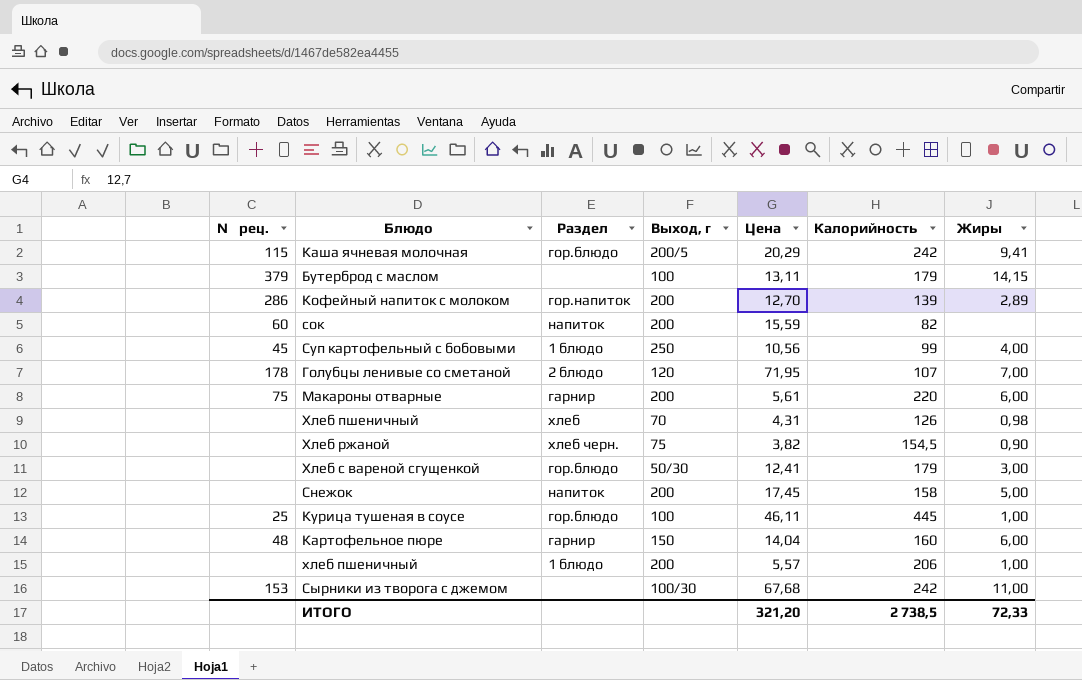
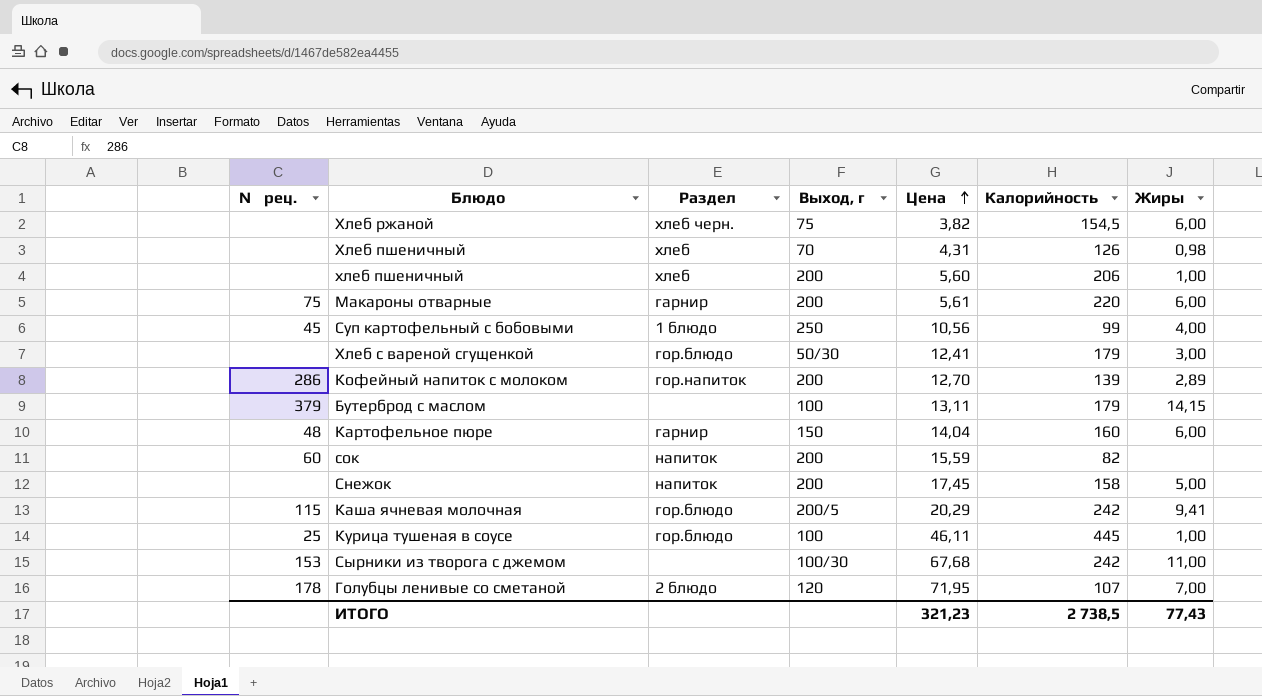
row order: none -> Цена ascending
Хлеб ржаной | Жиры: 0,90 -> 6,00
хлеб пшеничный | Раздел: 1 блюдо -> хлеб
хлеб пшеничный | Цена: 5,57 -> 5,60
ИТОГО | Цена: 321,20 -> 321,23
ИТОГО | Жиры: 72,33 -> 77,43

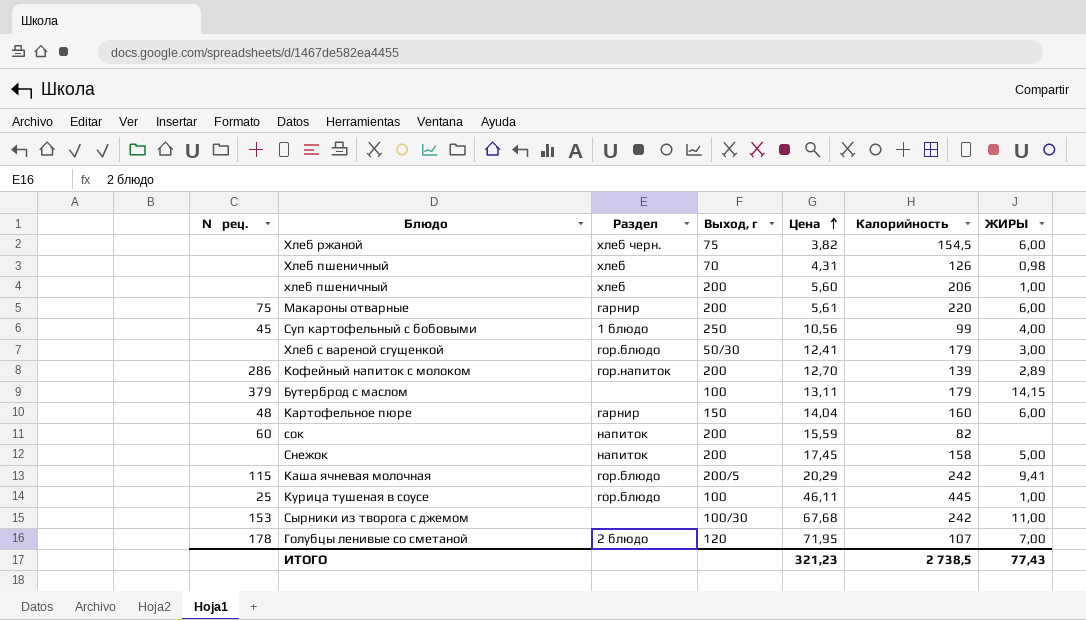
column name: Жиры -> ЖИРЫ

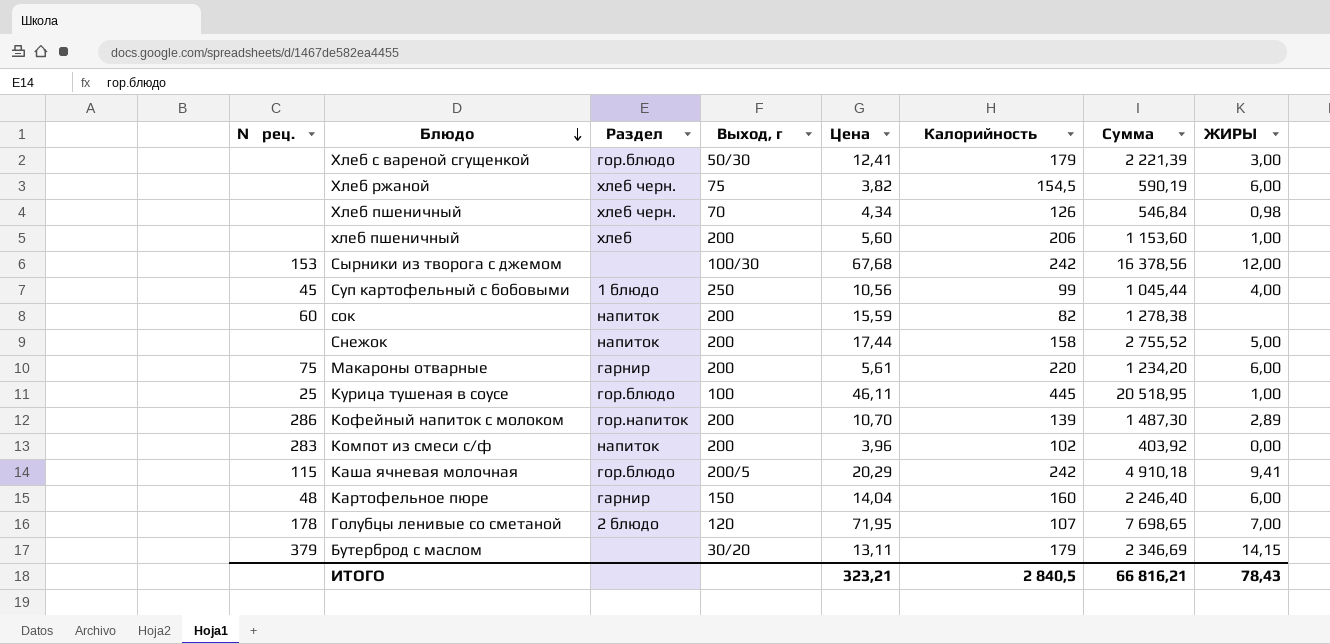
row order: Цена ascending -> Блюдо descending
column Сумма | formula: none -> [Цена] * [Калорийность]
Хлеб пшеничный | Раздел: хлеб -> хлеб черн.
Хлеб пшеничный | Цена: 4,31 -> 4,34
Сырники из творога с джемом | ЖИРЫ: 11,00 -> 12,00
Снежок | Цена: 17,45 -> 17,44
Кофейный напиток с молоком | Цена: 12,70 -> 10,70
row Компот из смеси с/ф: none -> 283 | напиток | 200 | 3,96 | 102 | 403,92 | 0,00
Бутерброд с маслом | Выход, г: 100 -> 30/20
ИТОГО | Цена: 321,23 -> 323,21
ИТОГО | Калорийность: 2 738,5 -> 2 840,5
ИТОГО | ЖИРЫ: 77,43 -> 78,43

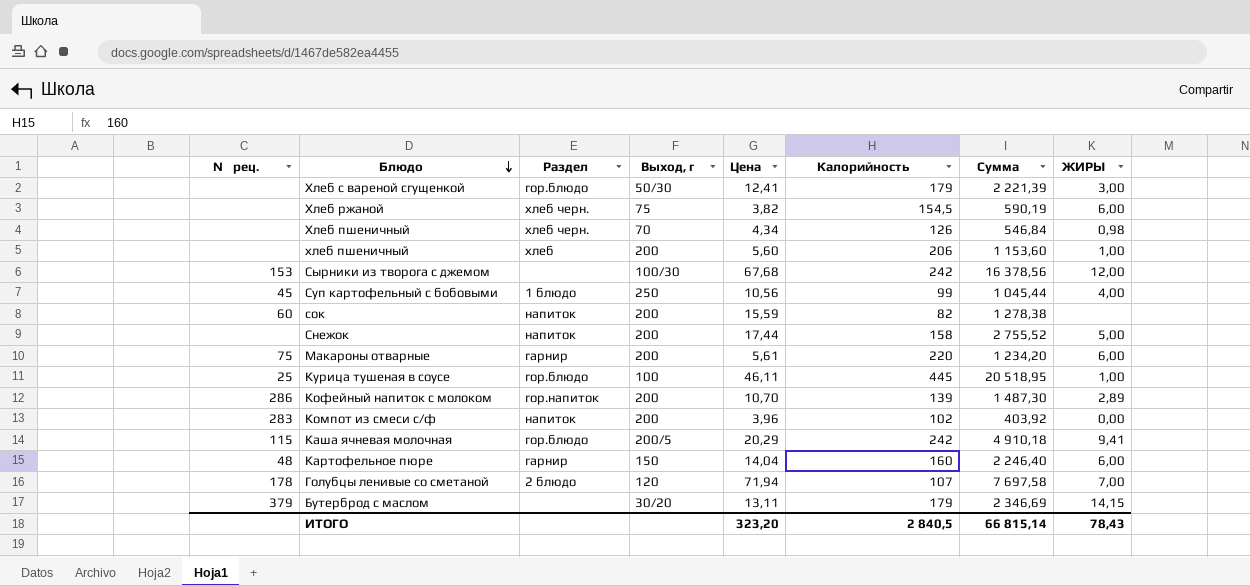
Голубцы ленивые со сметаной | Цена: 71,95 -> 71,94
Голубцы ленивые со сметаной | Сумма: 7 698,65 -> 7 697,58
ИТОГО | Цена: 323,21 -> 323,20
ИТОГО | Сумма: 66 816,21 -> 66 815,14

